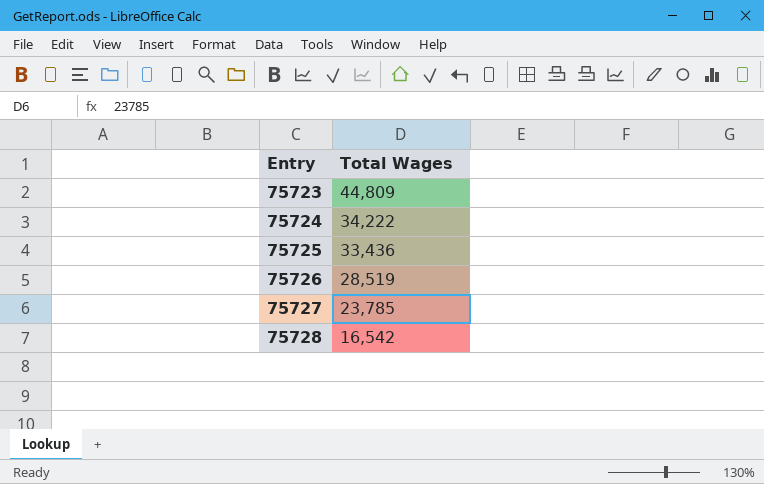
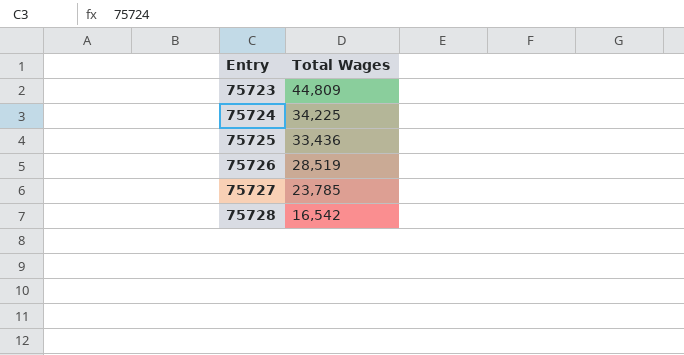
75724 | Total Wages: 34,222 -> 34,225

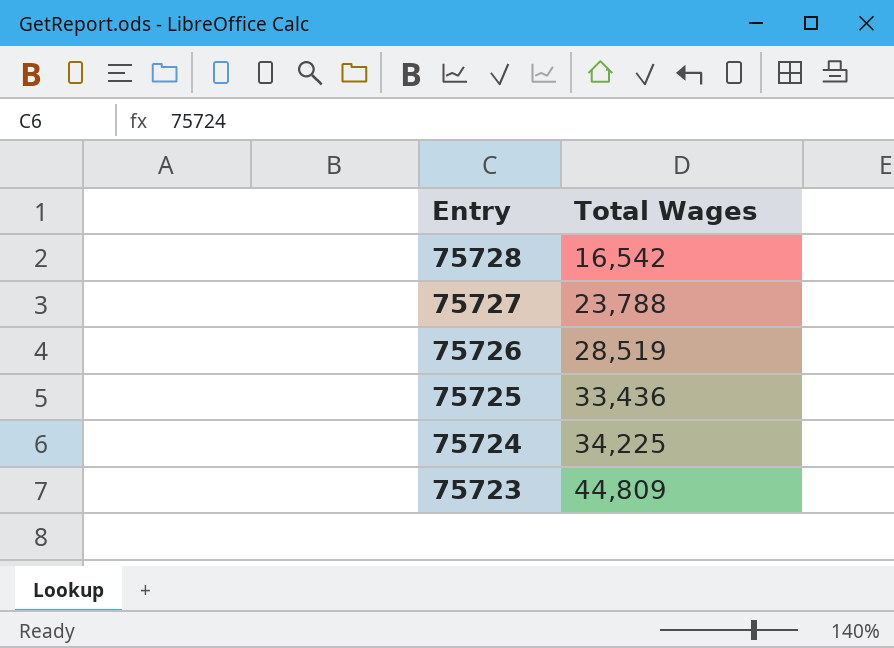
row order: Entry ascending -> Entry descending
75727 | Total Wages: 23,785 -> 23,788

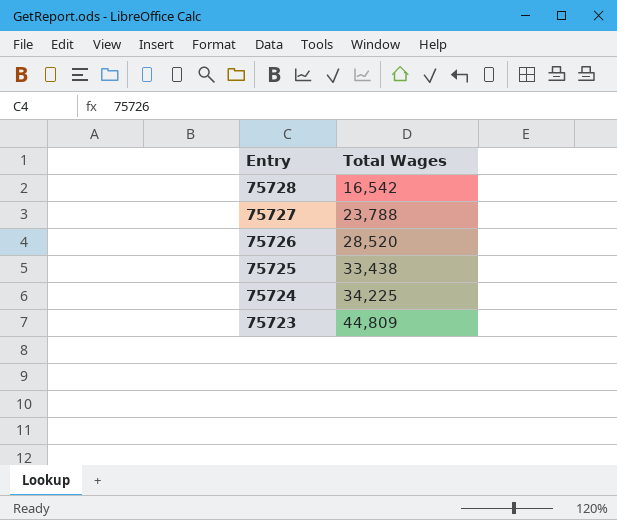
75726 | Total Wages: 28,519 -> 28,520
75725 | Total Wages: 33,436 -> 33,438

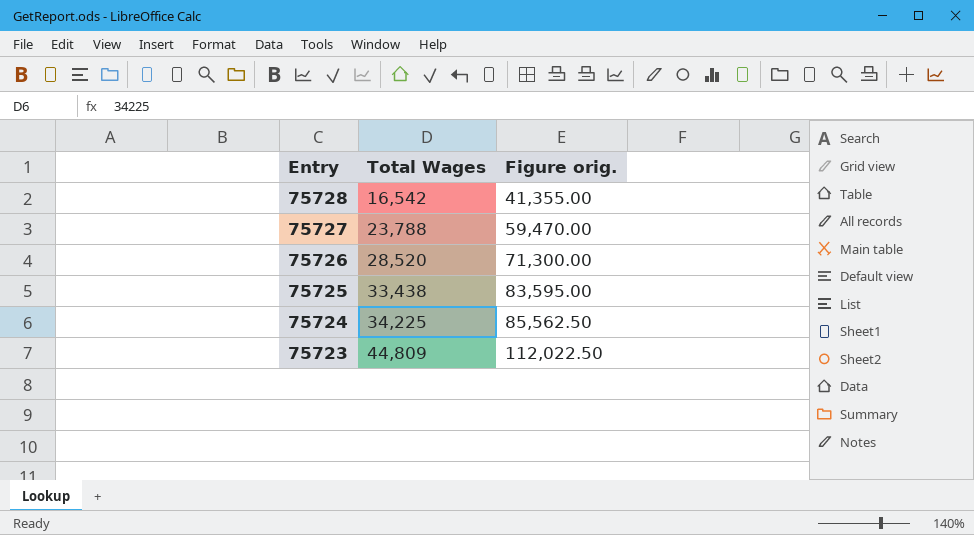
column Figure orig. | formula: none -> [Total Wages] * 2.5

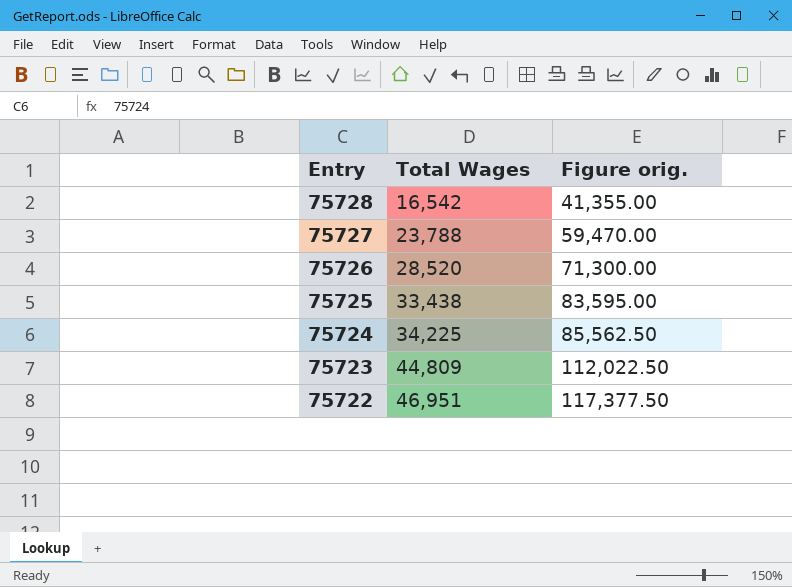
row 75722: none -> 46,951 | 117,377.50

